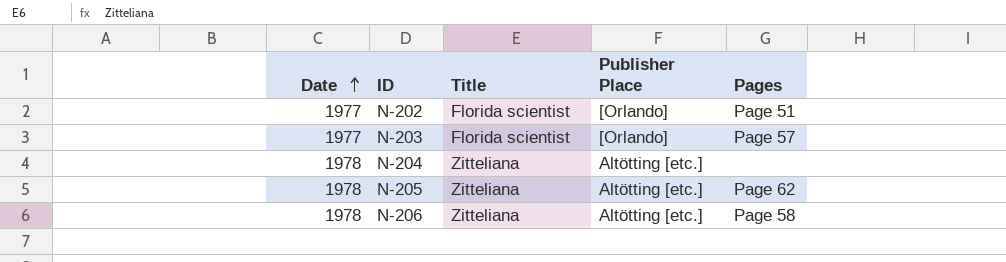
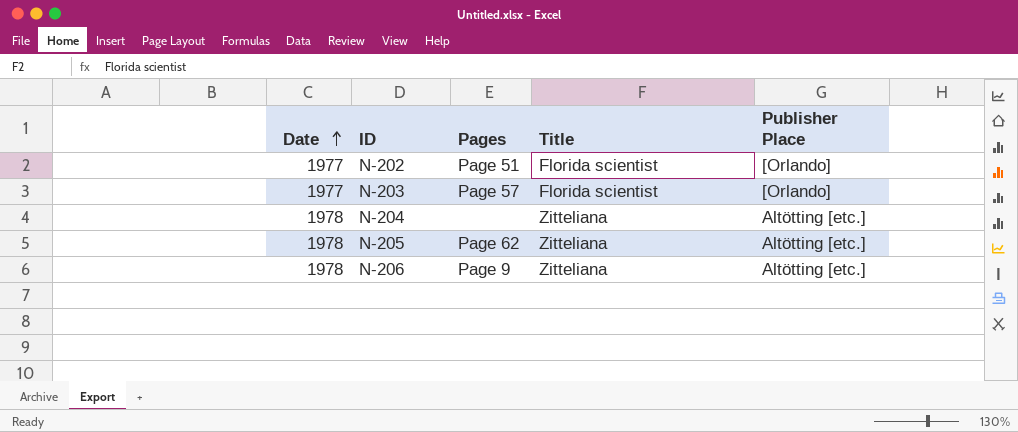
column Pages | position: 5 -> 3
N-206 | Pages: Page 58 -> Page 9

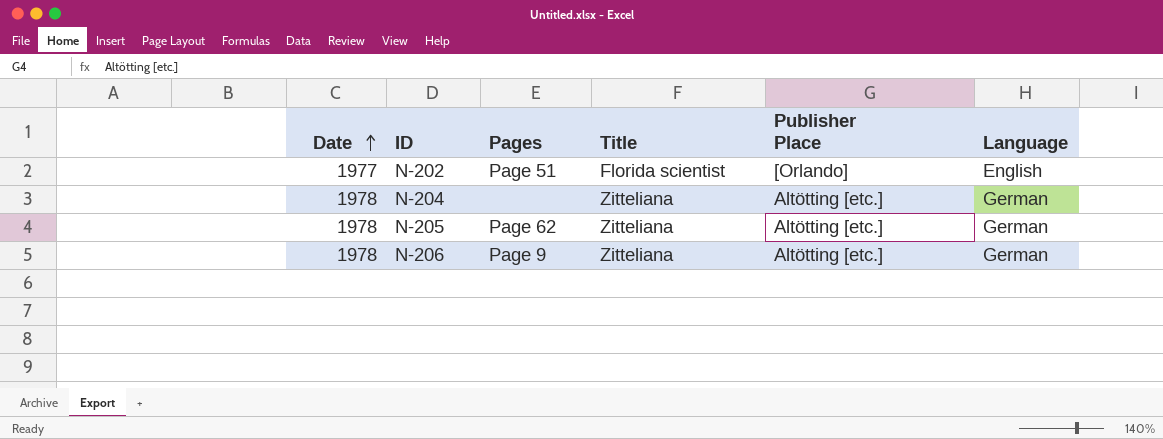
column Language | position: none -> 6
row N-203: 1977 | Page 57 | Florida scientist | [Orlando] -> none

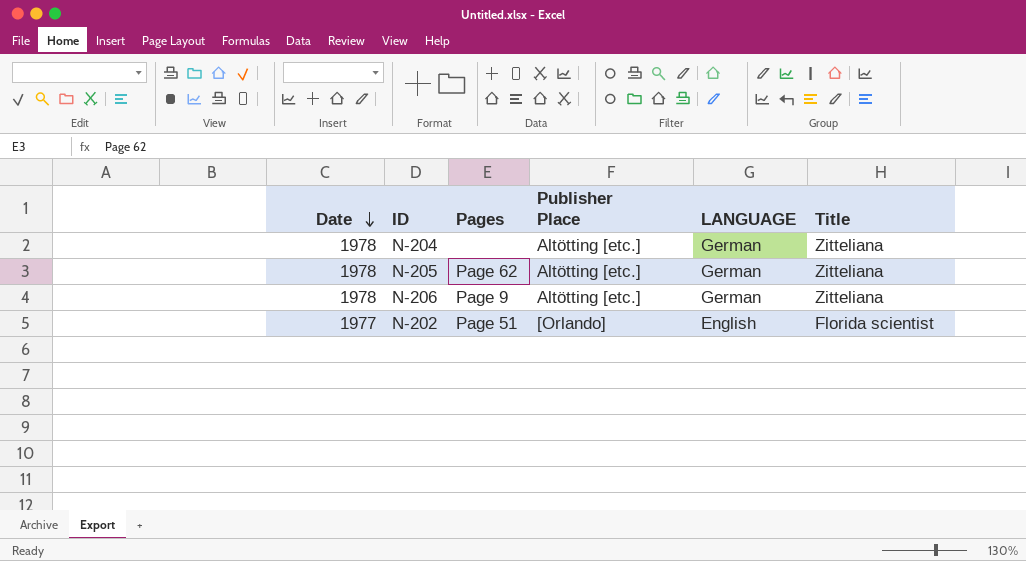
row order: Date ascending -> Date descending
column name: Language -> LANGUAGE
column Title | position: 4 -> 6

